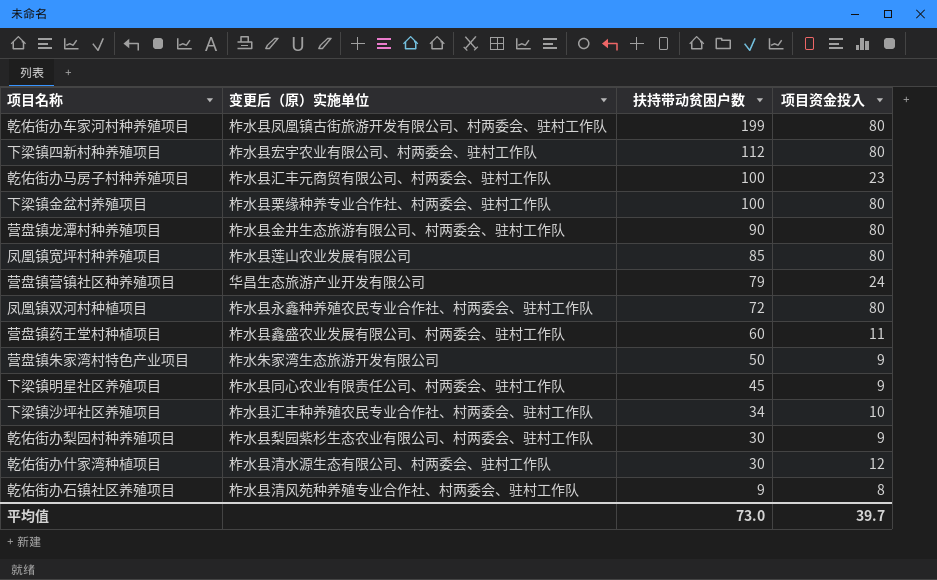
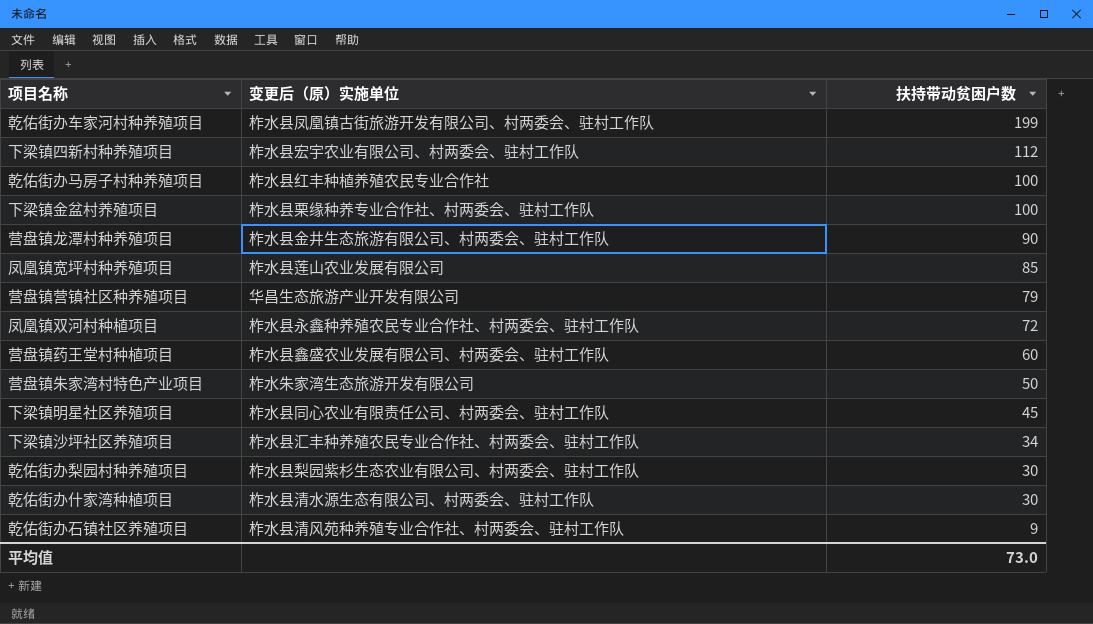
column 项目资金投入 | position: 4 -> none
乾佑街办马房子村种养殖项目 | 变更后（原）实施单位: 柞水县汇丰元商贸有限公司、村两委会、驻村工作队 -> 柞水县红丰种植养殖农民专业合作社

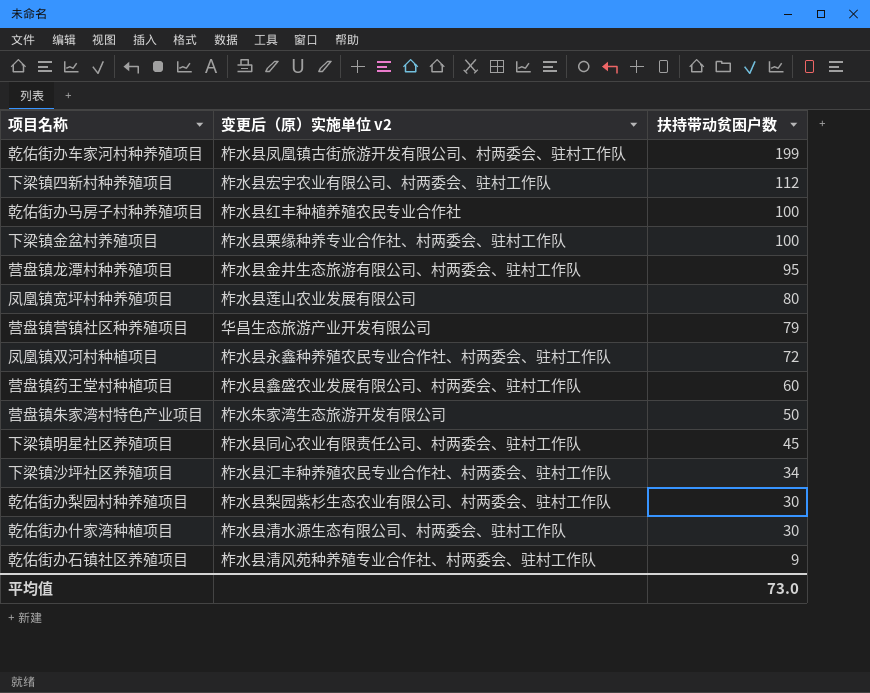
column name: 变更后（原）实施单位 -> 变更后（原）实施单位 v2
营盘镇龙潭村种养殖项目 | 扶持带动贫困户数: 90 -> 95
凤凰镇宽坪村种养殖项目 | 扶持带动贫困户数: 85 -> 80

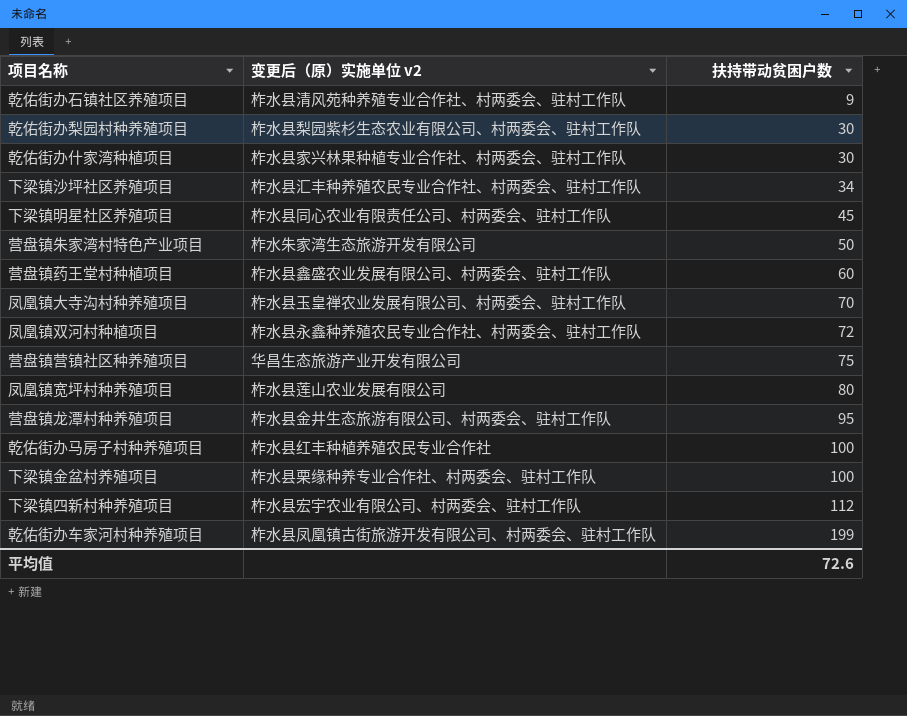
row order: 扶持带动贫困户数 descending -> 扶持带动贫困户数 ascending
乾佑街办什家湾种植项目 | 变更后（原）实施单位 v2: 柞水县清水源生态有限公司、村两委会、驻村工作队 -> 柞水县家兴林果种植专业合作社、村两委会、驻村工作队
row 凤凰镇大寺沟村种养殖项目: none -> 柞水县玉皇禅农业发展有限公司、村两委会、驻村工作队 | 70
营盘镇营镇社区种养殖项目 | 扶持带动贫困户数: 79 -> 75
平均值 | 扶持带动贫困户数: 73.0 -> 72.6

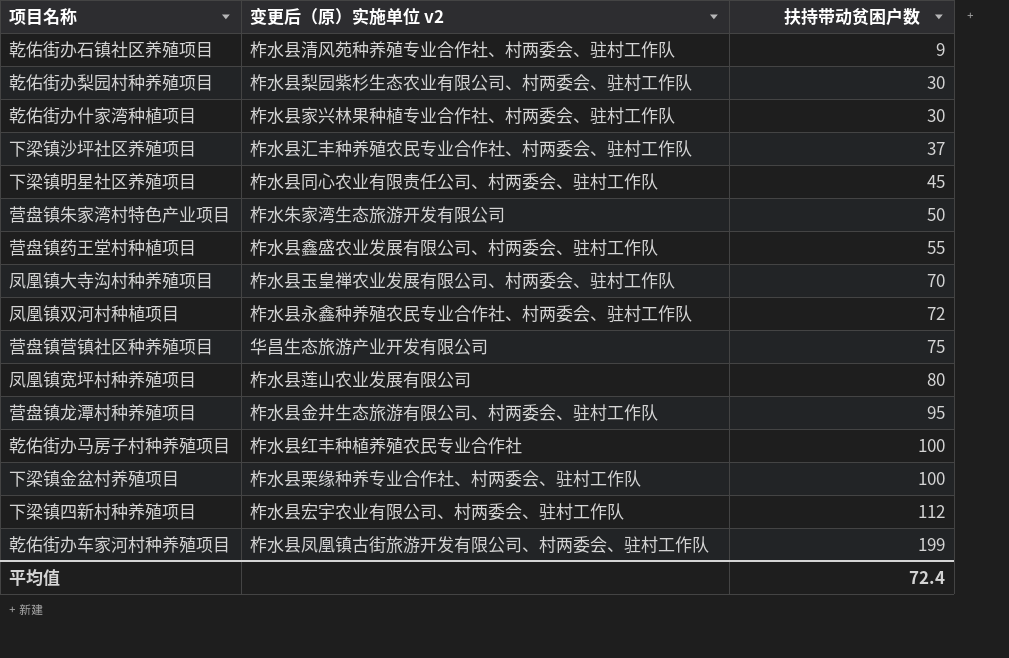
下梁镇沙坪社区养殖项目 | 扶持带动贫困户数: 34 -> 37
营盘镇药王堂村种植项目 | 扶持带动贫困户数: 60 -> 55
平均值 | 扶持带动贫困户数: 72.6 -> 72.4

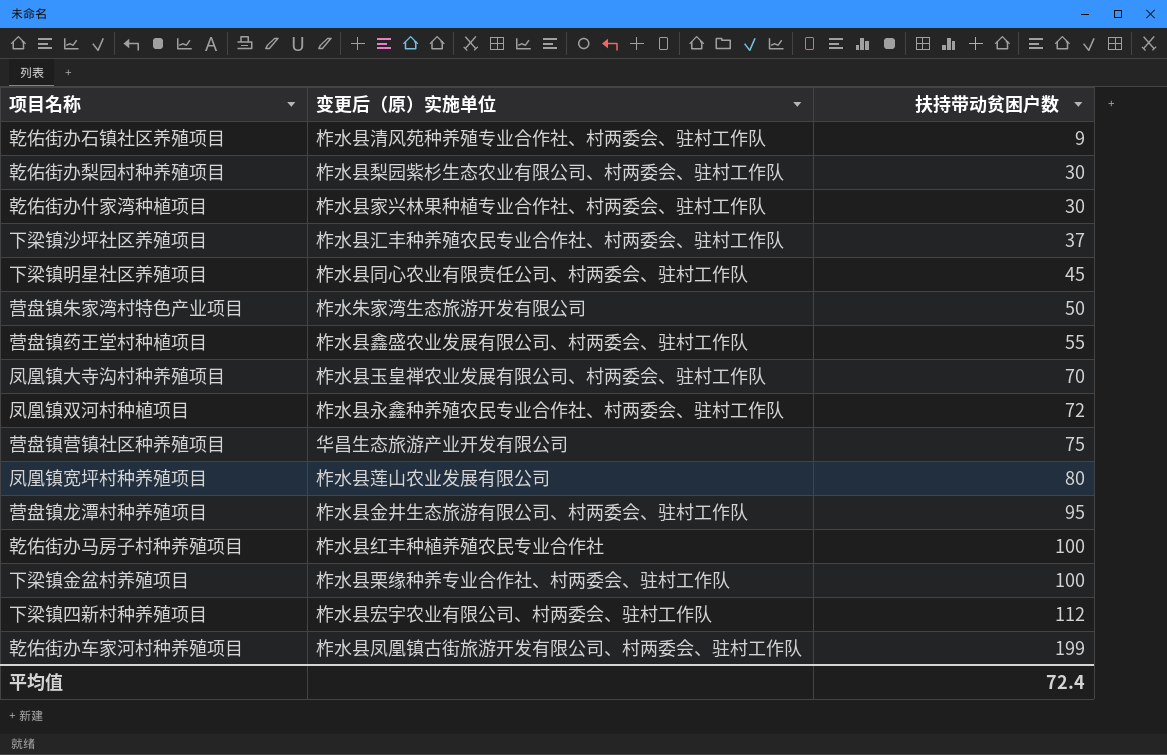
column name: 变更后（原）实施单位 v2 -> 变更后（原）实施单位

